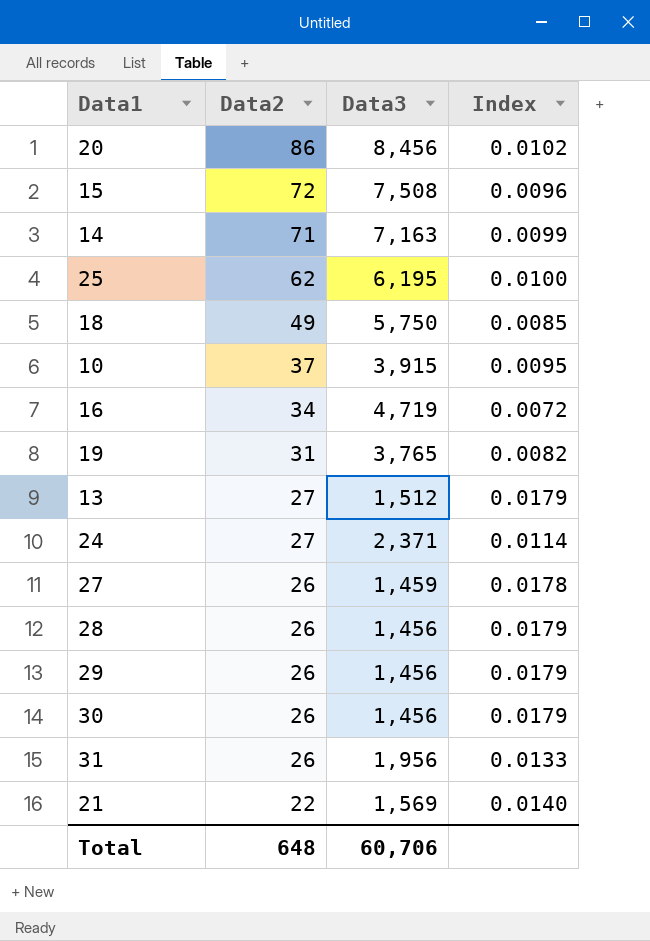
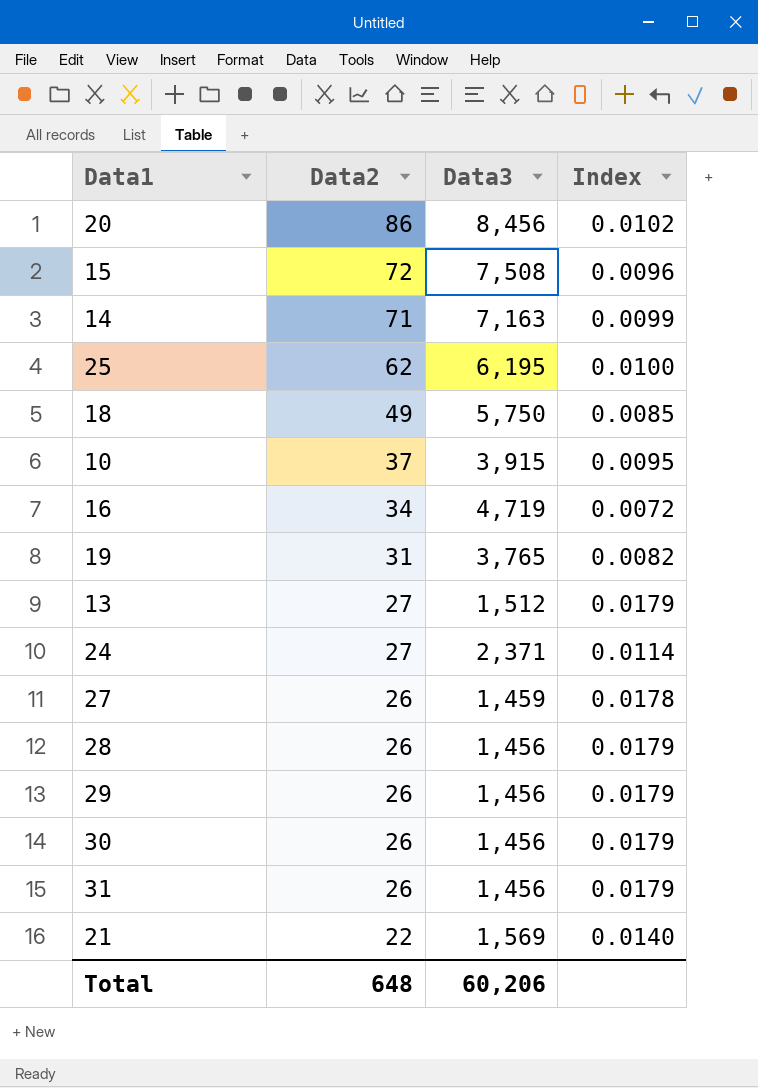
31 | Data3: 1,956 -> 1,456
31 | Index: 0.0133 -> 0.0179
Total | Data3: 60,706 -> 60,206

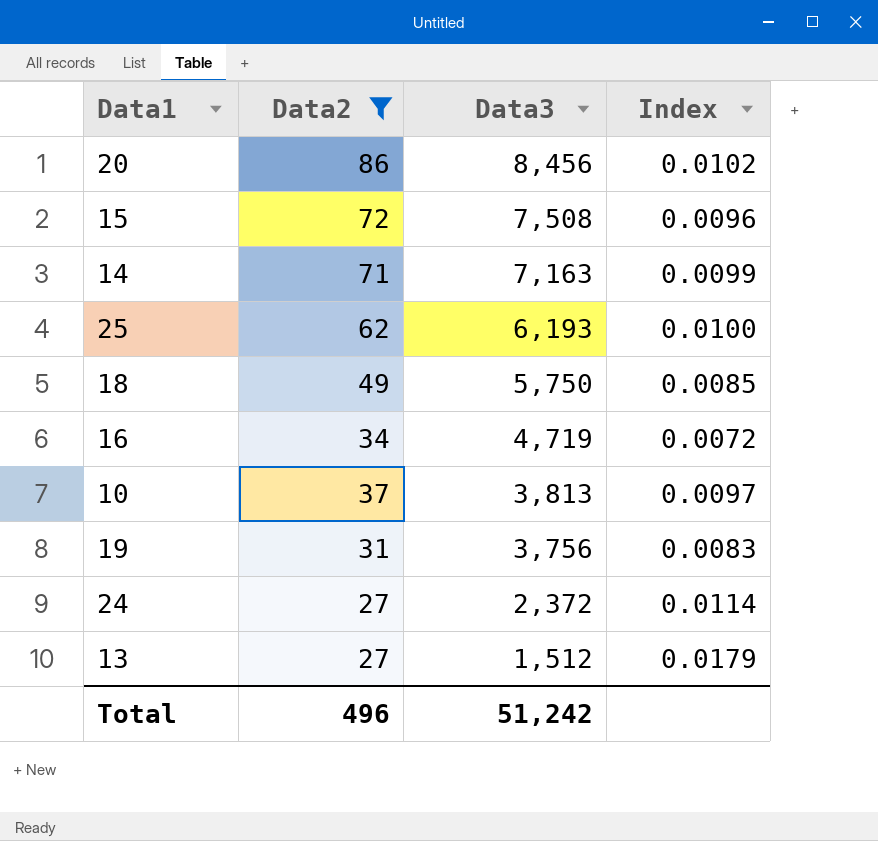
filter: none -> Data2 >= 27
row order: Data2 descending -> Data3 descending
25 | Data3: 6,195 -> 6,193
10 | Data3: 3,915 -> 3,813
10 | Index: 0.0095 -> 0.0097
19 | Data3: 3,765 -> 3,756
19 | Index: 0.0082 -> 0.0083
24 | Data3: 2,371 -> 2,372
Total | Data2: 648 -> 496
Total | Data3: 60,206 -> 51,242

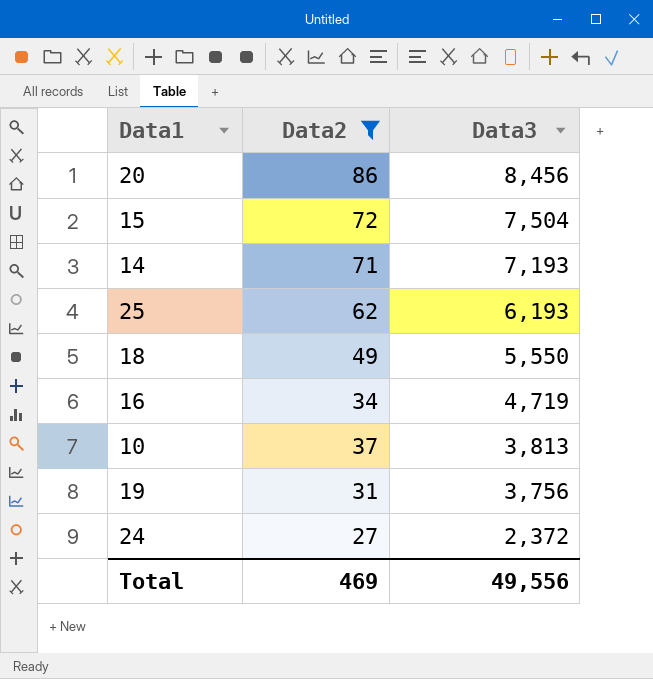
column Index | formula: [Data2] / [Data3] -> none
row 13: 27 | 1,512 | 0.0179 -> none
15 | Data3: 7,508 -> 7,504
14 | Data3: 7,163 -> 7,193
18 | Data3: 5,750 -> 5,550
Total | Data2: 496 -> 469
Total | Data3: 51,242 -> 49,556

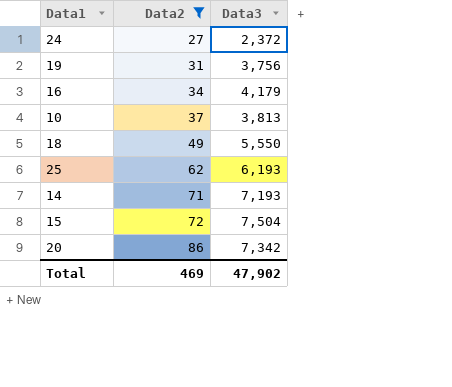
row order: Data3 descending -> Data2 ascending
16 | Data3: 4,719 -> 4,179
20 | Data3: 8,456 -> 7,342
Total | Data3: 49,556 -> 47,902

